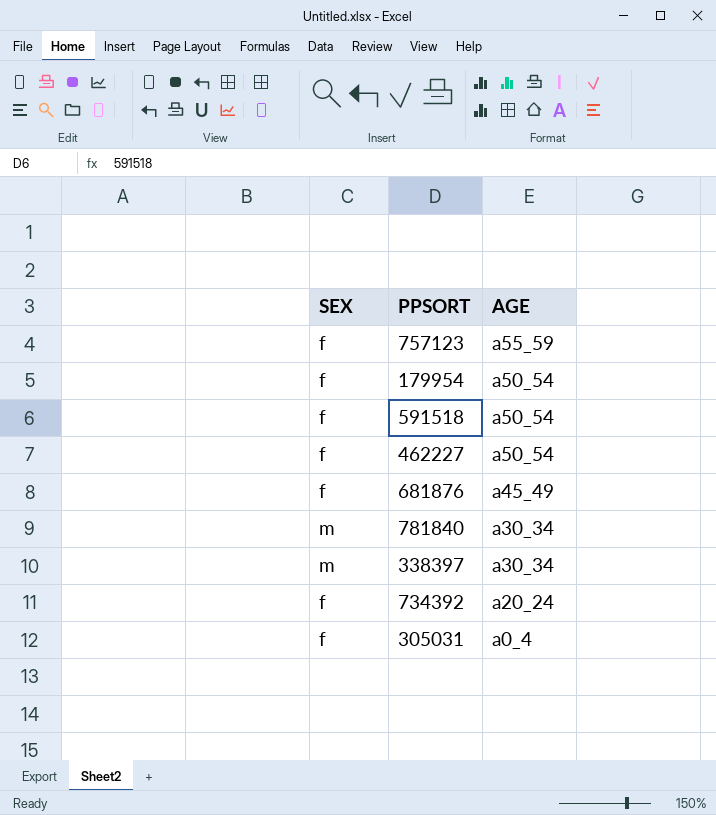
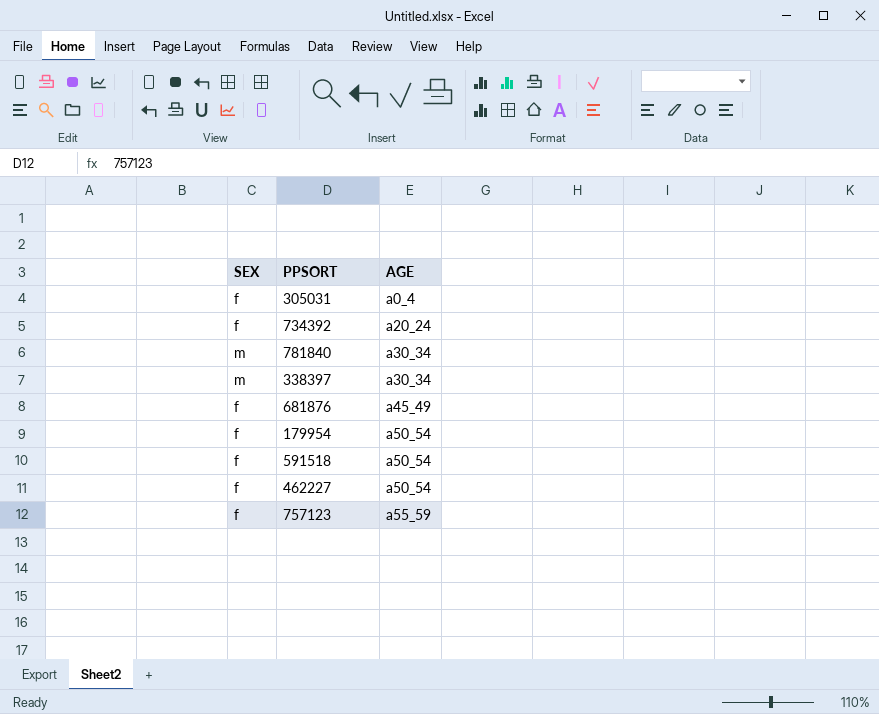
row order: AGE descending -> AGE ascending

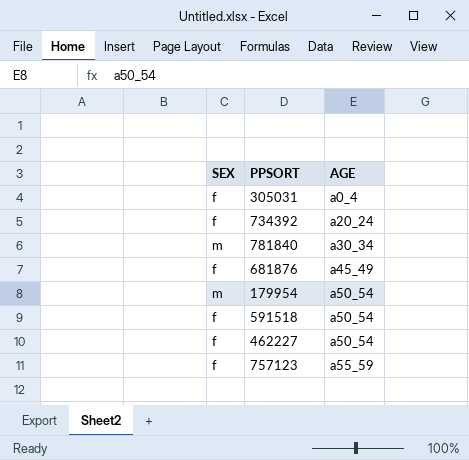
row 338397: m | a30_34 -> none
179954 | SEX: f -> m

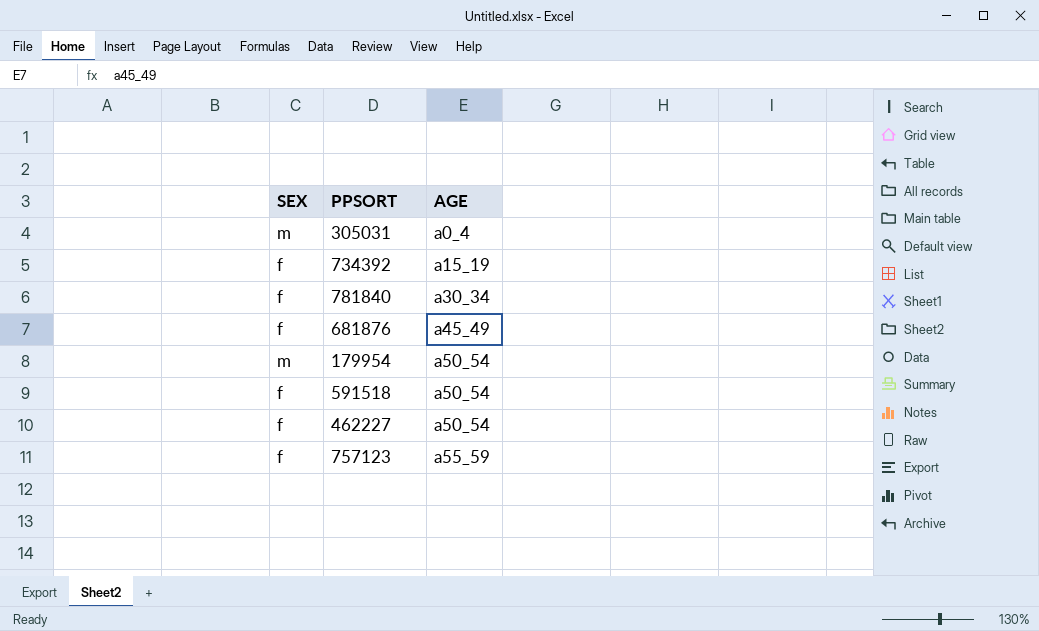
305031 | SEX: f -> m
734392 | AGE: a20_24 -> a15_19
781840 | SEX: m -> f

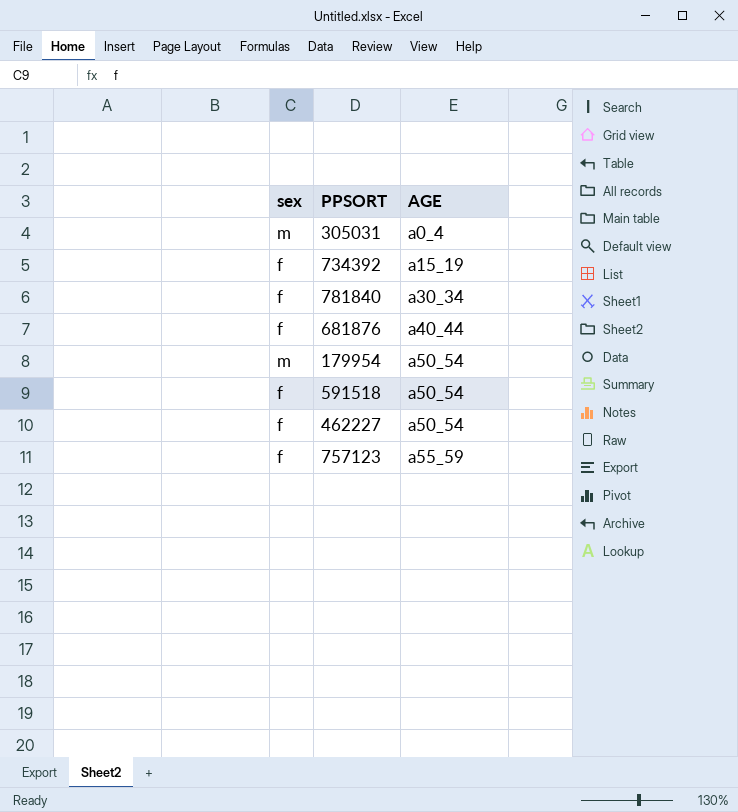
column name: SEX -> sex
681876 | AGE: a45_49 -> a40_44

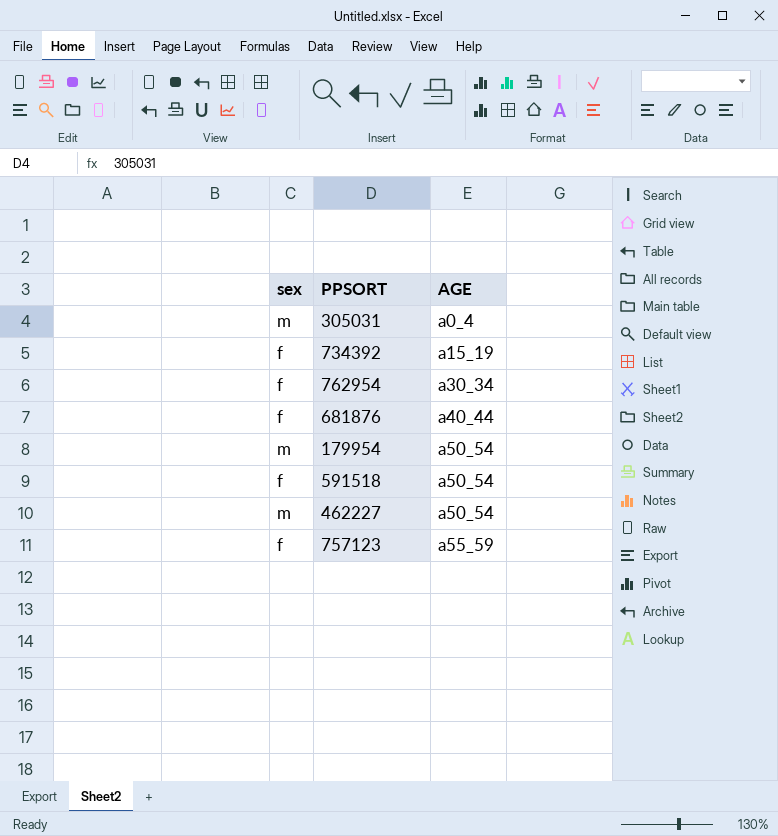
row 781840: f | a30_34 -> none
row 762954: none -> f | a30_34
462227 | sex: f -> m

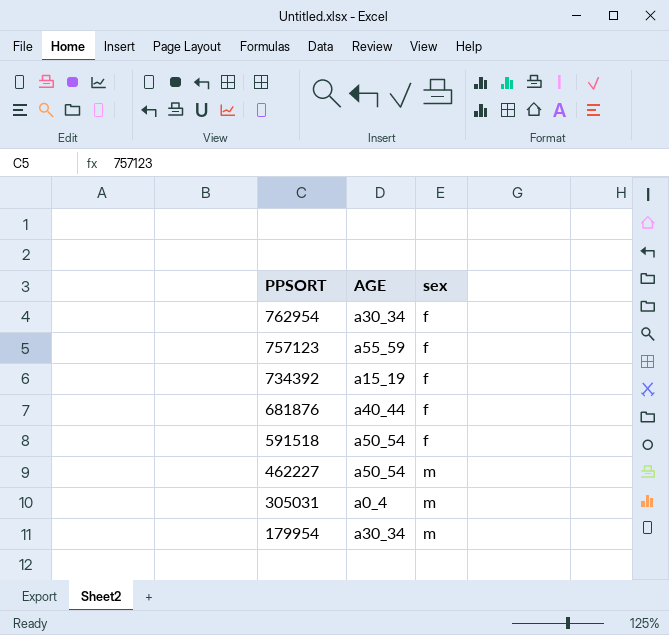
row order: AGE ascending -> PPSORT descending
column sex | position: 1 -> 3
179954 | AGE: a50_54 -> a30_34

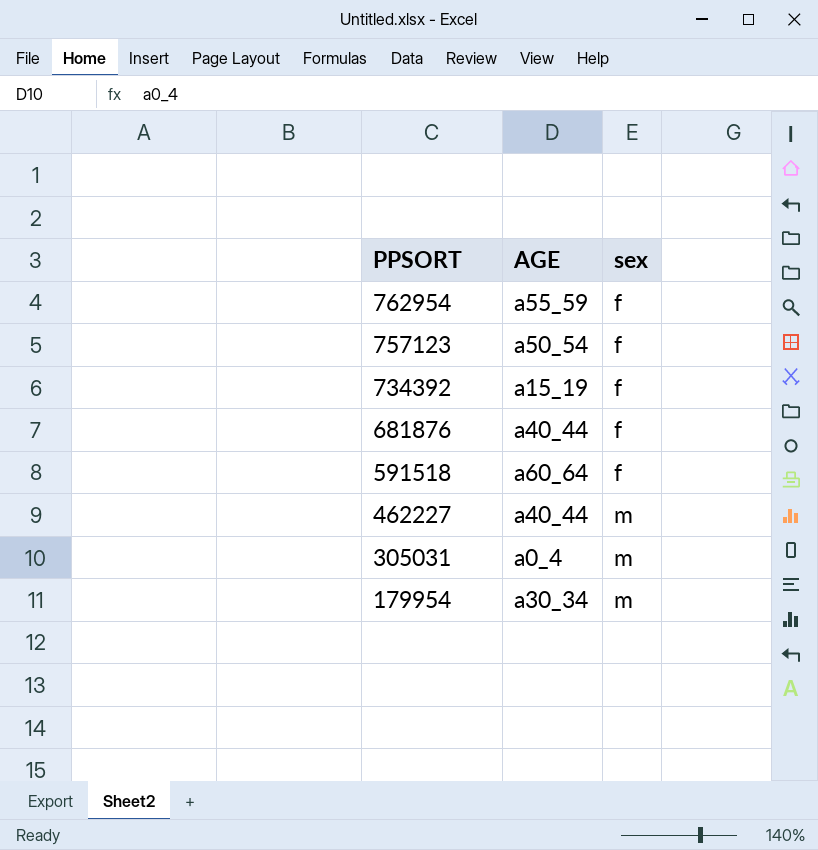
762954 | AGE: a30_34 -> a55_59
757123 | AGE: a55_59 -> a50_54
591518 | AGE: a50_54 -> a60_64
462227 | AGE: a50_54 -> a40_44

